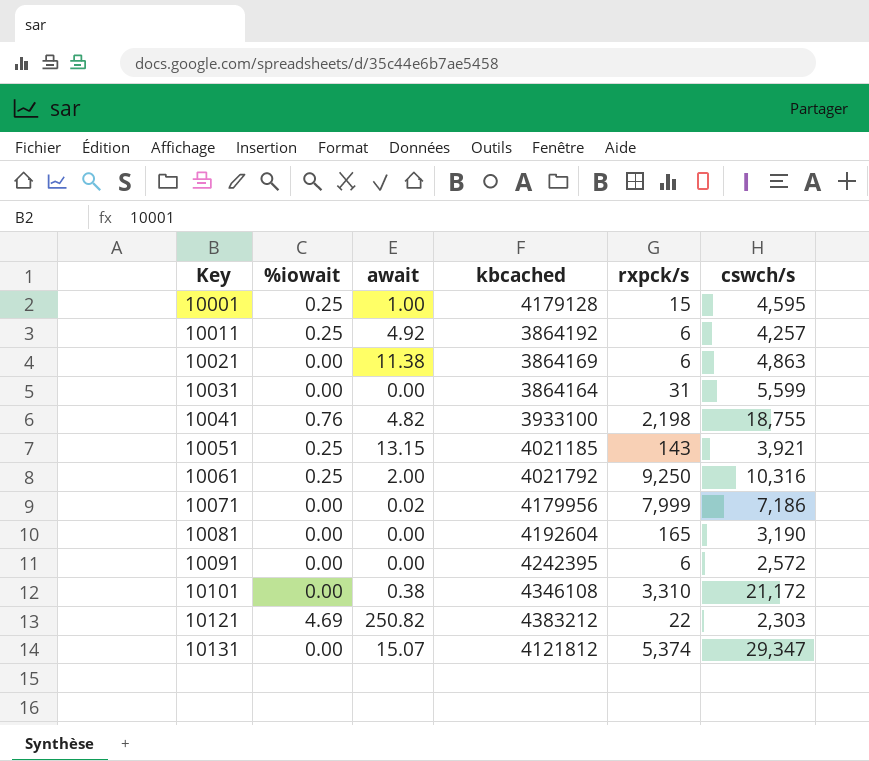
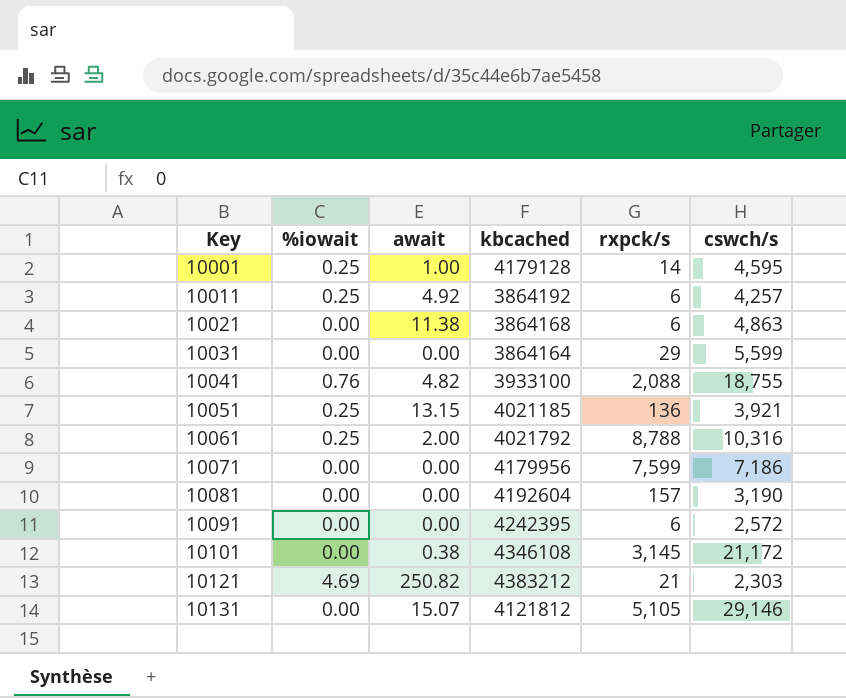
10001 | rxpck/s: 15 -> 14
10021 | kbcached: 3864169 -> 3864168
10031 | rxpck/s: 31 -> 29
10041 | rxpck/s: 2,198 -> 2,088
10051 | rxpck/s: 143 -> 136
10061 | rxpck/s: 9,250 -> 8,788
10071 | await: 0.02 -> 0.00
10071 | rxpck/s: 7,999 -> 7,599
10081 | rxpck/s: 165 -> 157
10101 | rxpck/s: 3,310 -> 3,145
10121 | rxpck/s: 22 -> 21
10131 | rxpck/s: 5,374 -> 5,105
10131 | cswch/s: 29,347 -> 29,146

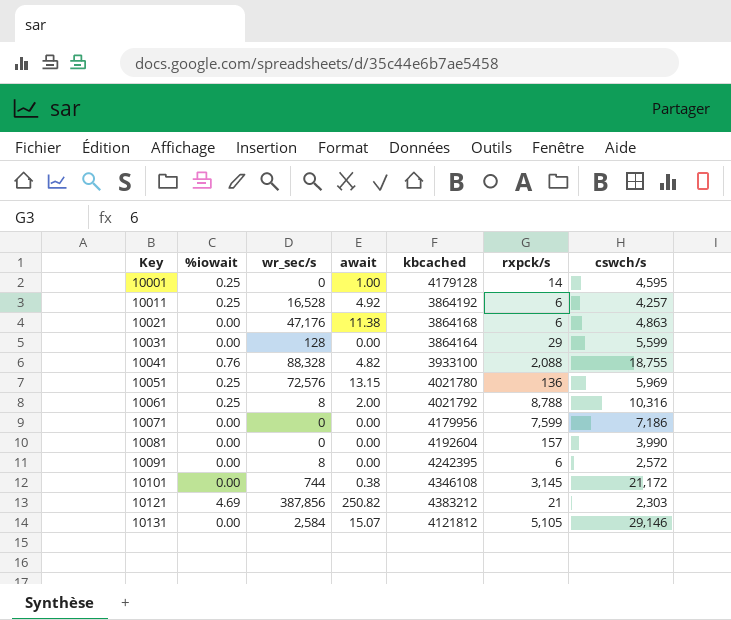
column wr_sec/s | position: none -> 3
10051 | kbcached: 4021185 -> 4021780
10051 | cswch/s: 3,921 -> 5,969
10081 | cswch/s: 3,190 -> 3,990

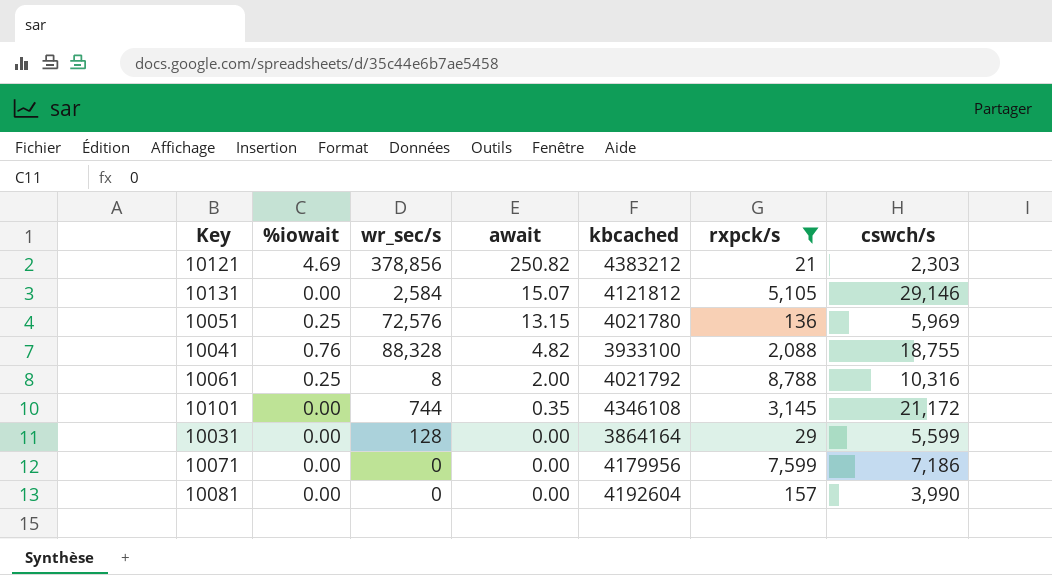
filter: none -> rxpck/s >= 21
row order: Key ascending -> await descending
10121 | wr_sec/s: 387,856 -> 378,856
10101 | await: 0.38 -> 0.35

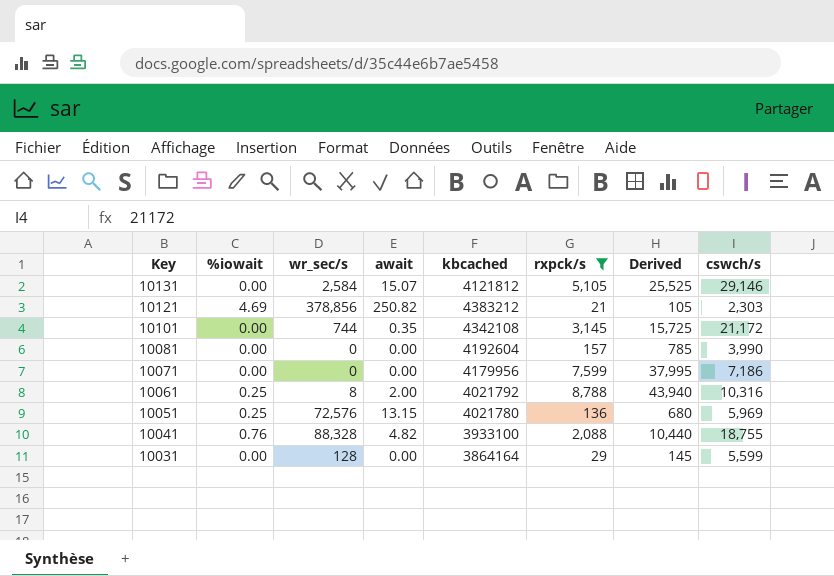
row order: await descending -> Key descending
column Derived | formula: none -> [rxpck/s] * 5
10101 | kbcached: 4346108 -> 4342108

